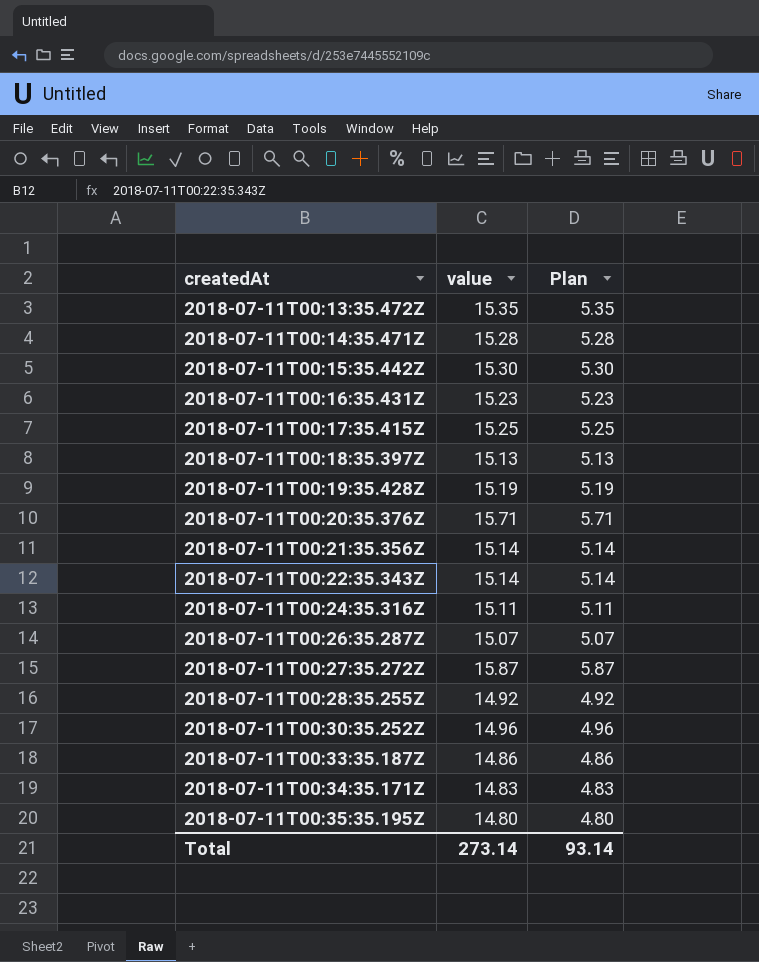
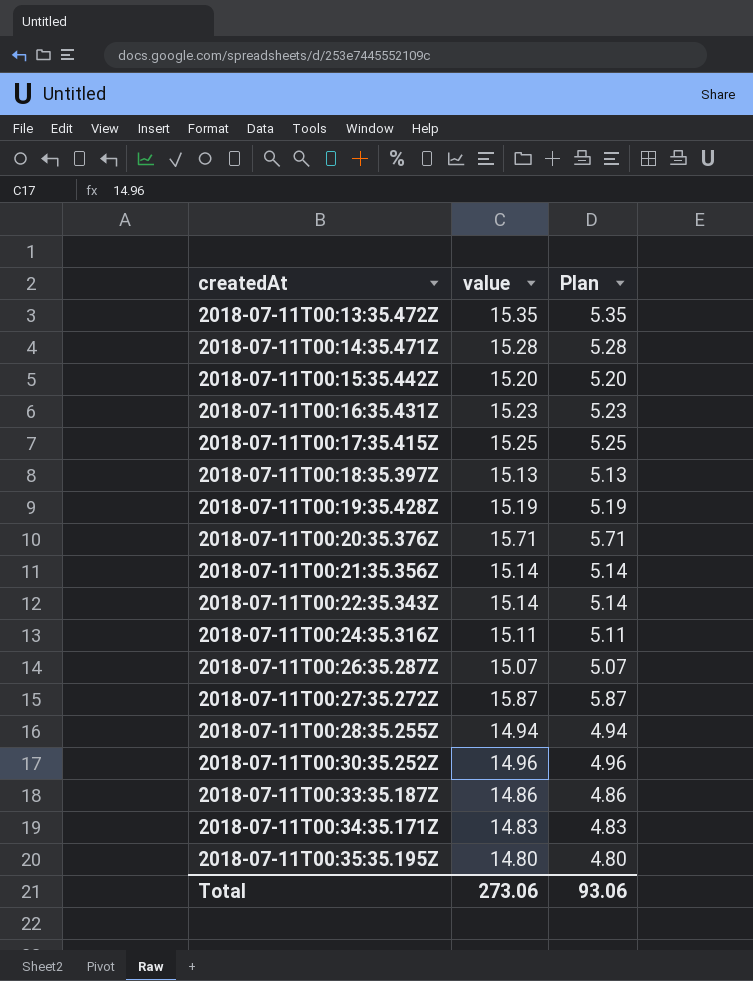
2018-07-11T00:15:35.442Z | value: 15.30 -> 15.20
2018-07-11T00:15:35.442Z | Plan: 5.30 -> 5.20
2018-07-11T00:28:35.255Z | value: 14.92 -> 14.94
2018-07-11T00:28:35.255Z | Plan: 4.92 -> 4.94
Total | value: 273.14 -> 273.06
Total | Plan: 93.14 -> 93.06

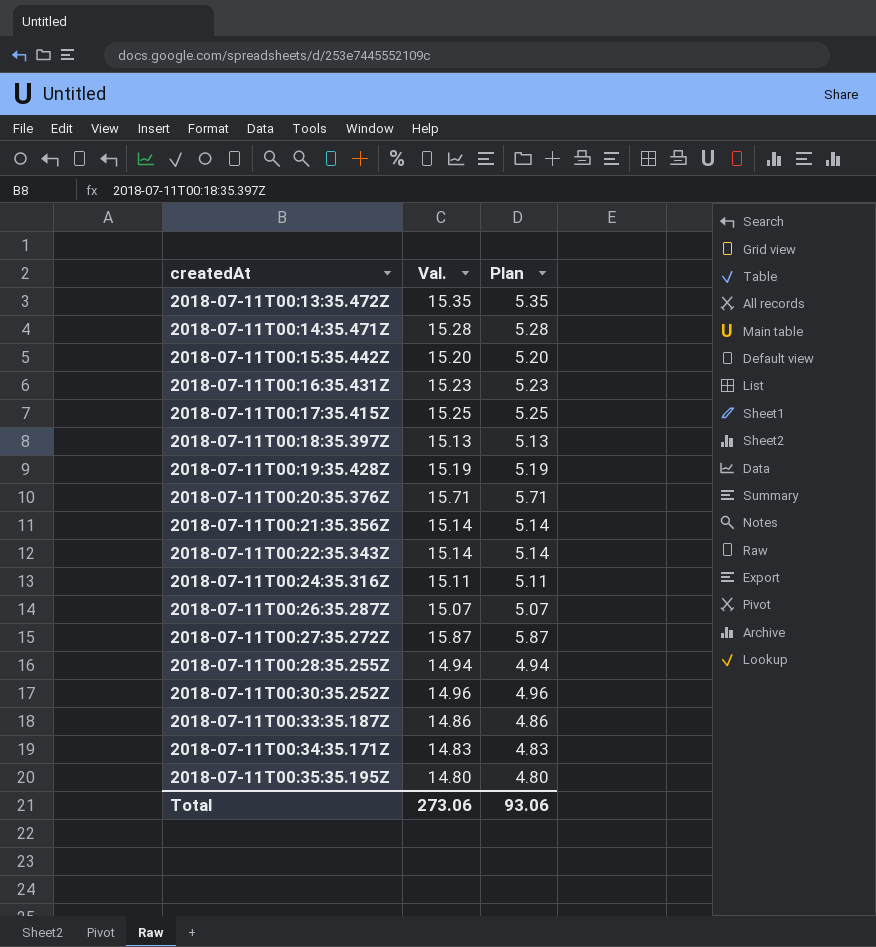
column name: value -> Val.

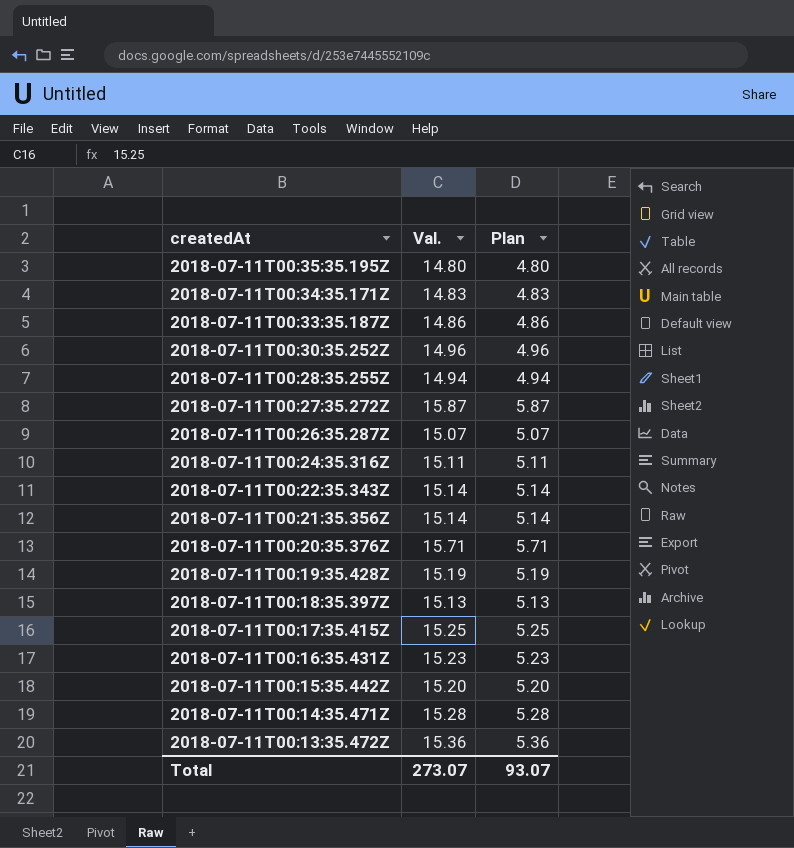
row order: createdAt ascending -> createdAt descending
2018-07-11T00:13:35.472Z | Val.: 15.35 -> 15.36
2018-07-11T00:13:35.472Z | Plan: 5.35 -> 5.36
Total | Val.: 273.06 -> 273.07
Total | Plan: 93.06 -> 93.07

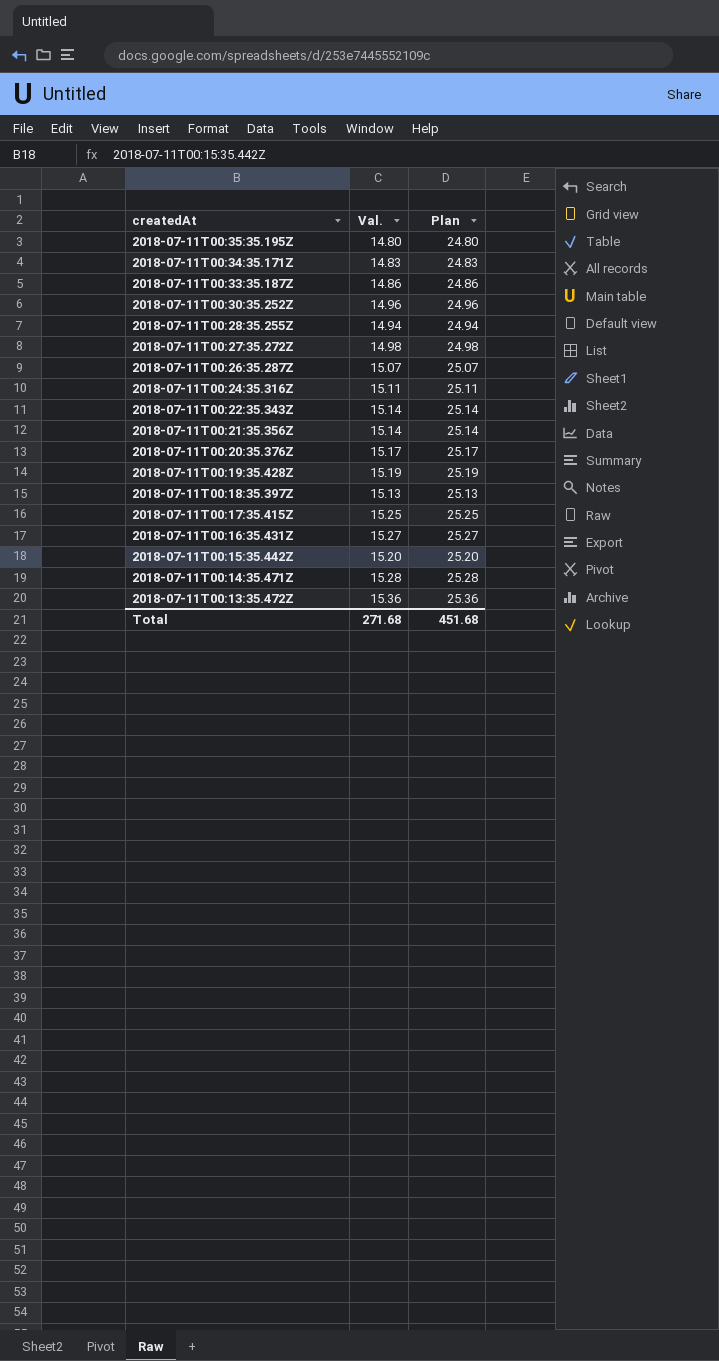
column Plan | formula: [Val.] - 10 -> [Val.] + 10
2018-07-11T00:27:35.272Z | Val.: 15.87 -> 14.98
2018-07-11T00:20:35.376Z | Val.: 15.71 -> 15.17
2018-07-11T00:16:35.431Z | Val.: 15.23 -> 15.27
Total | Val.: 273.07 -> 271.68
Total | Plan: 93.07 -> 451.68

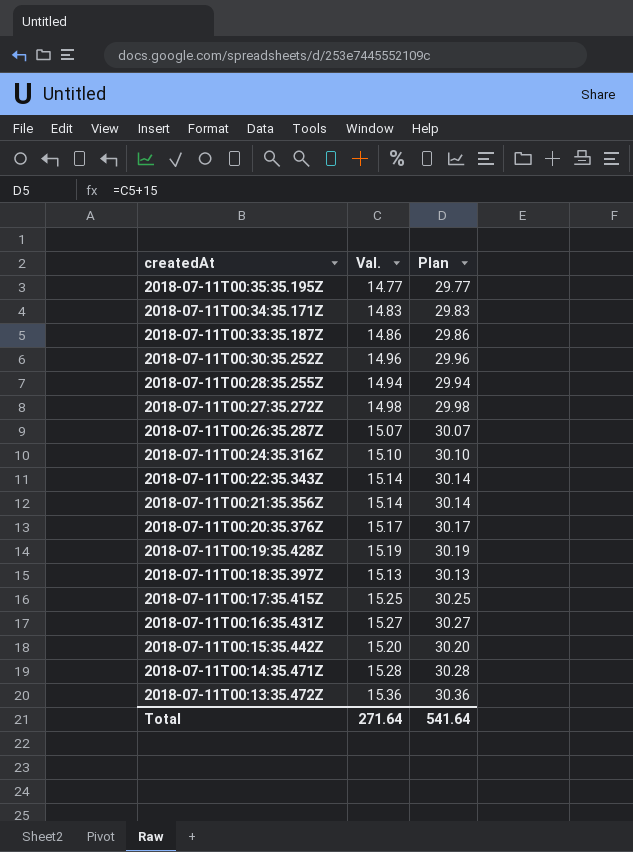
column Plan | formula: [Val.] + 10 -> [Val.] + 15
2018-07-11T00:35:35.195Z | Val.: 14.80 -> 14.77
2018-07-11T00:24:35.316Z | Val.: 15.11 -> 15.10
Total | Val.: 271.68 -> 271.64
Total | Plan: 451.68 -> 541.64

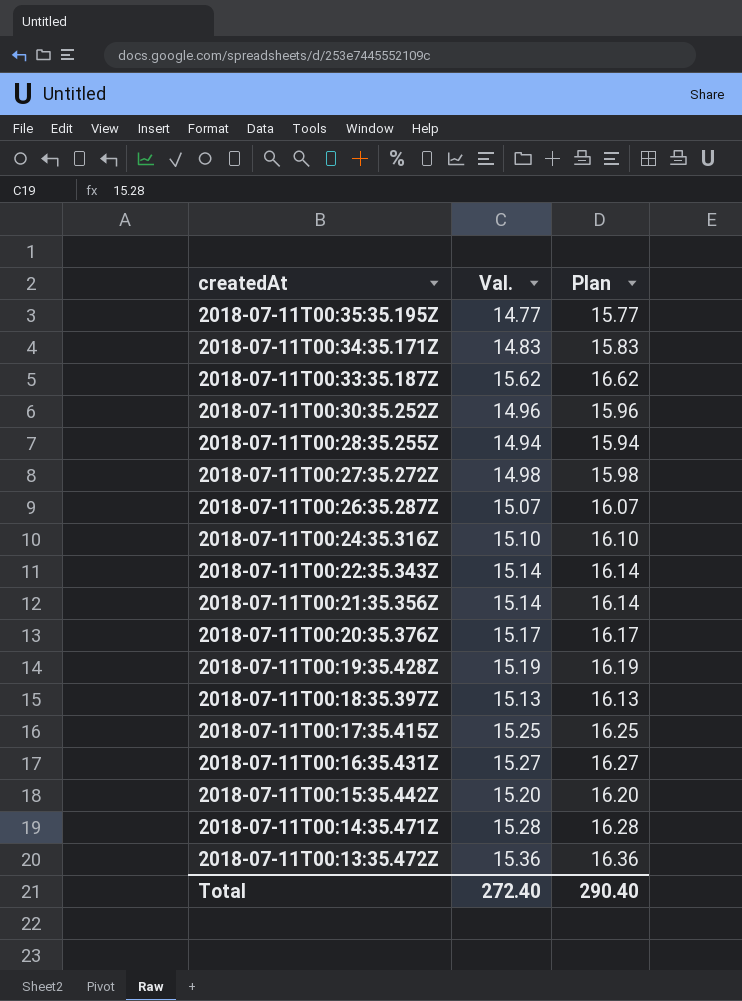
column Plan | formula: [Val.] + 15 -> [Val.] + 1
2018-07-11T00:33:35.187Z | Val.: 14.86 -> 15.62
Total | Val.: 271.64 -> 272.40
Total | Plan: 541.64 -> 290.40

